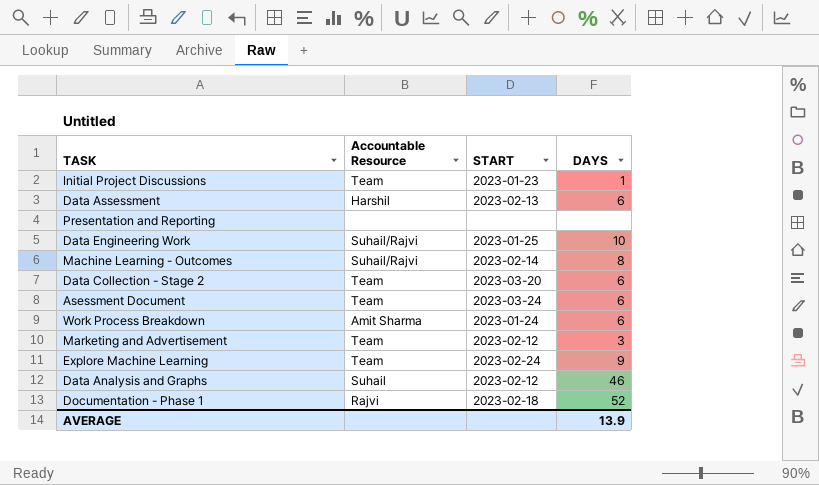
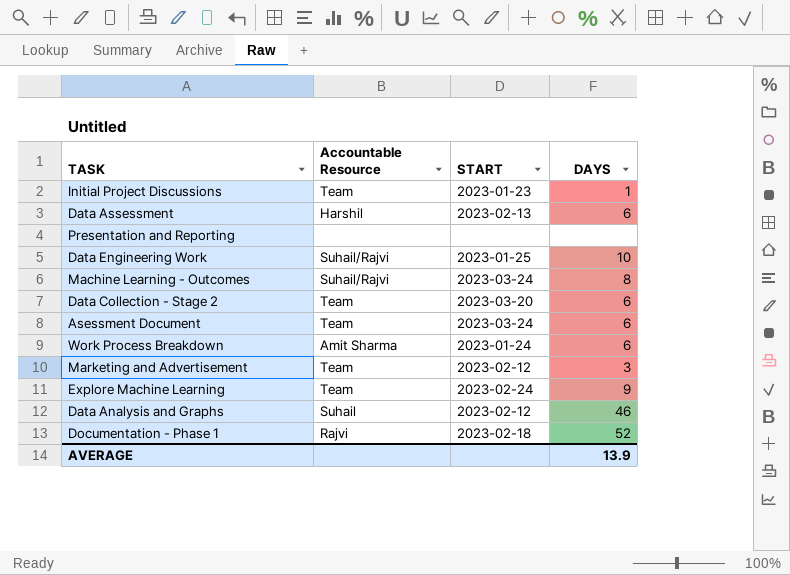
Machine Learning - Outcomes | START: 2023-02-14 -> 2023-03-24

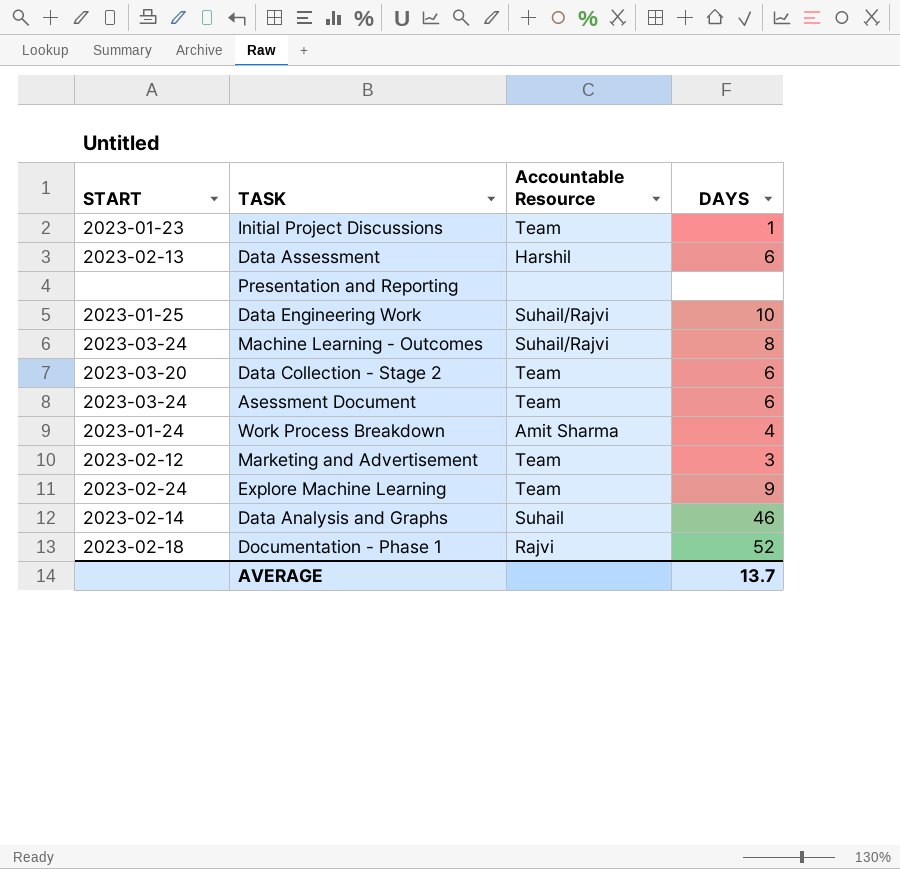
column START | position: 3 -> 1
Work Process Breakdown | DAYS: 6 -> 4
Data Analysis and Graphs | START: 2023-02-12 -> 2023-02-14
AVERAGE | DAYS: 13.9 -> 13.7

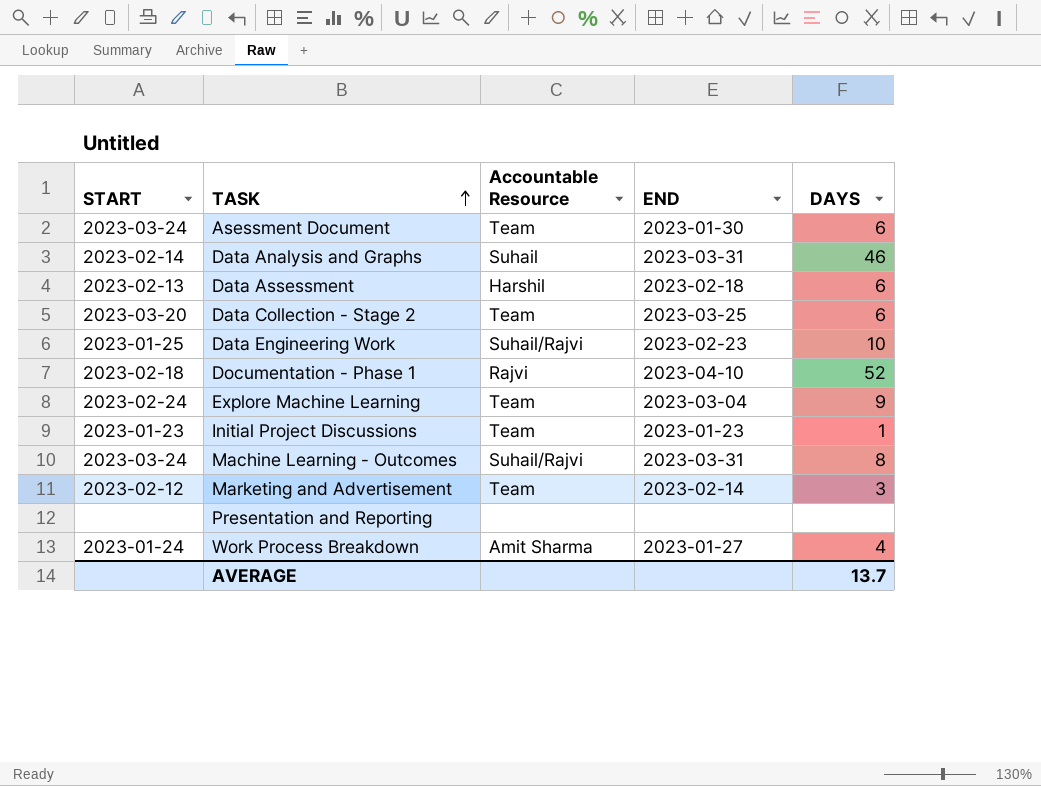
row order: none -> TASK ascending
column END | position: none -> 4

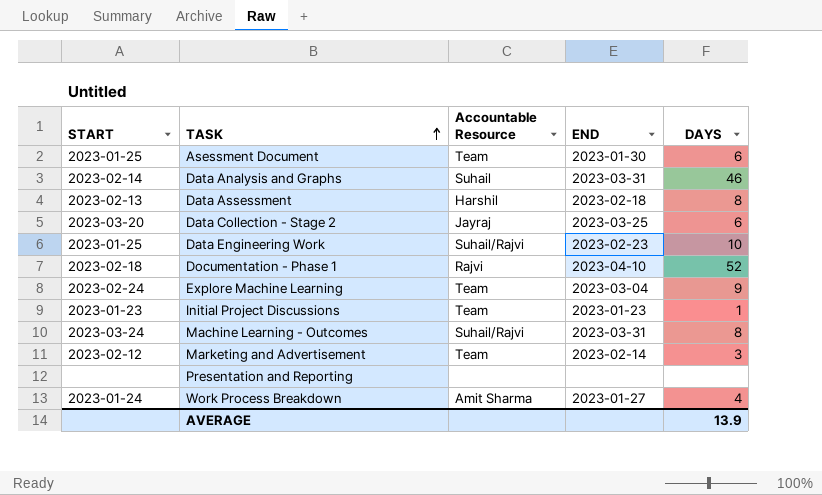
Asessment Document | START: 2023-03-24 -> 2023-01-25
Data Assessment | DAYS: 6 -> 8
Data Collection - Stage 2 | Accountable Resource: Team -> Jayraj
AVERAGE | DAYS: 13.7 -> 13.9

